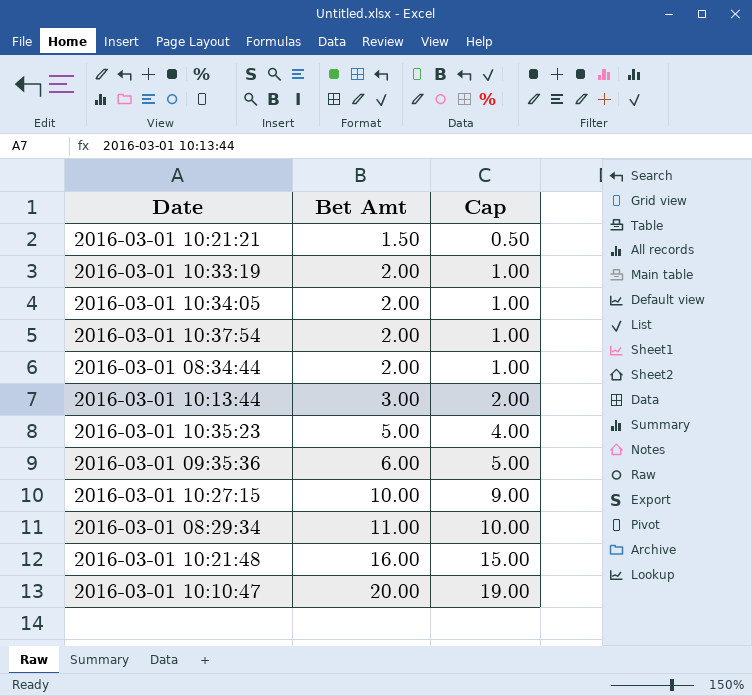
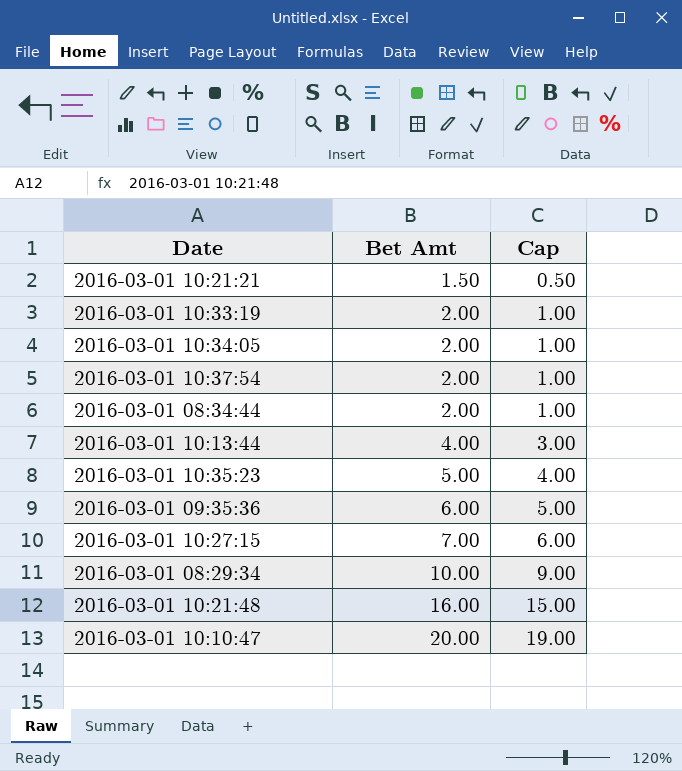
2016-03-01 10:13:44 | Bet Amt: 3.00 -> 4.00
2016-03-01 10:13:44 | Cap: 2.00 -> 3.00
2016-03-01 10:27:15 | Bet Amt: 10.00 -> 7.00
2016-03-01 10:27:15 | Cap: 9.00 -> 6.00
2016-03-01 08:29:34 | Bet Amt: 11.00 -> 10.00
2016-03-01 08:29:34 | Cap: 10.00 -> 9.00

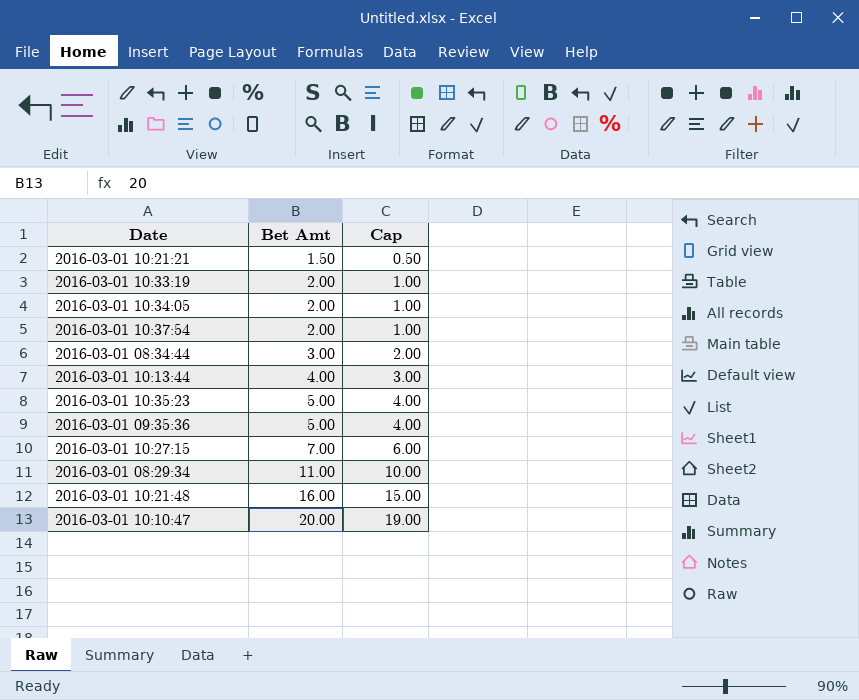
2016-03-01 08:34:44 | Bet Amt: 2.00 -> 3.00
2016-03-01 08:34:44 | Cap: 1.00 -> 2.00
2016-03-01 09:35:36 | Bet Amt: 6.00 -> 5.00
2016-03-01 09:35:36 | Cap: 5.00 -> 4.00
2016-03-01 08:29:34 | Bet Amt: 10.00 -> 11.00
2016-03-01 08:29:34 | Cap: 9.00 -> 10.00

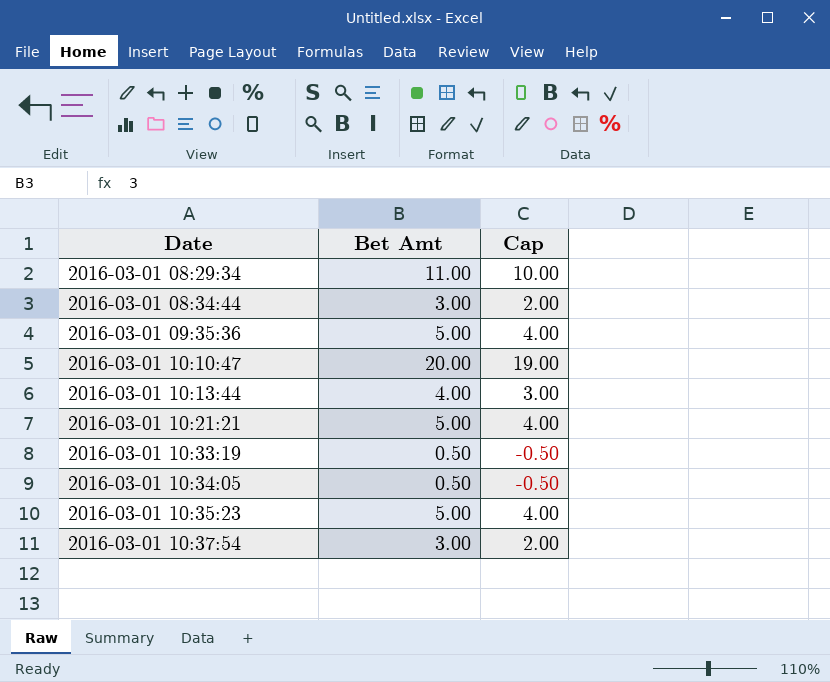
row order: Bet Amt ascending -> Date ascending
row 2016-03-01 10:27:15: 7.00 | 6.00 -> none
row 2016-03-01 10:21:48: 16.00 | 15.00 -> none
2016-03-01 10:21:21 | Bet Amt: 1.50 -> 5.00
2016-03-01 10:21:21 | Cap: 0.50 -> 4.00
2016-03-01 10:33:19 | Bet Amt: 2.00 -> 0.50
2016-03-01 10:33:19 | Cap: 1.00 -> -0.50
2016-03-01 10:34:05 | Bet Amt: 2.00 -> 0.50
2016-03-01 10:34:05 | Cap: 1.00 -> -0.50
2016-03-01 10:37:54 | Bet Amt: 2.00 -> 3.00
2016-03-01 10:37:54 | Cap: 1.00 -> 2.00

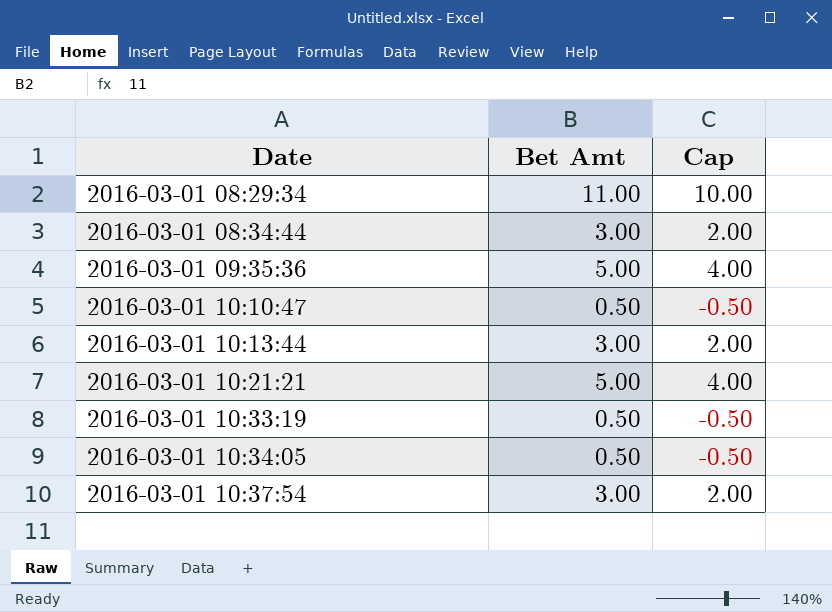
row 2016-03-01 10:35:23: 5.00 | 4.00 -> none
2016-03-01 10:10:47 | Bet Amt: 20.00 -> 0.50
2016-03-01 10:10:47 | Cap: 19.00 -> -0.50
2016-03-01 10:13:44 | Bet Amt: 4.00 -> 3.00
2016-03-01 10:13:44 | Cap: 3.00 -> 2.00

